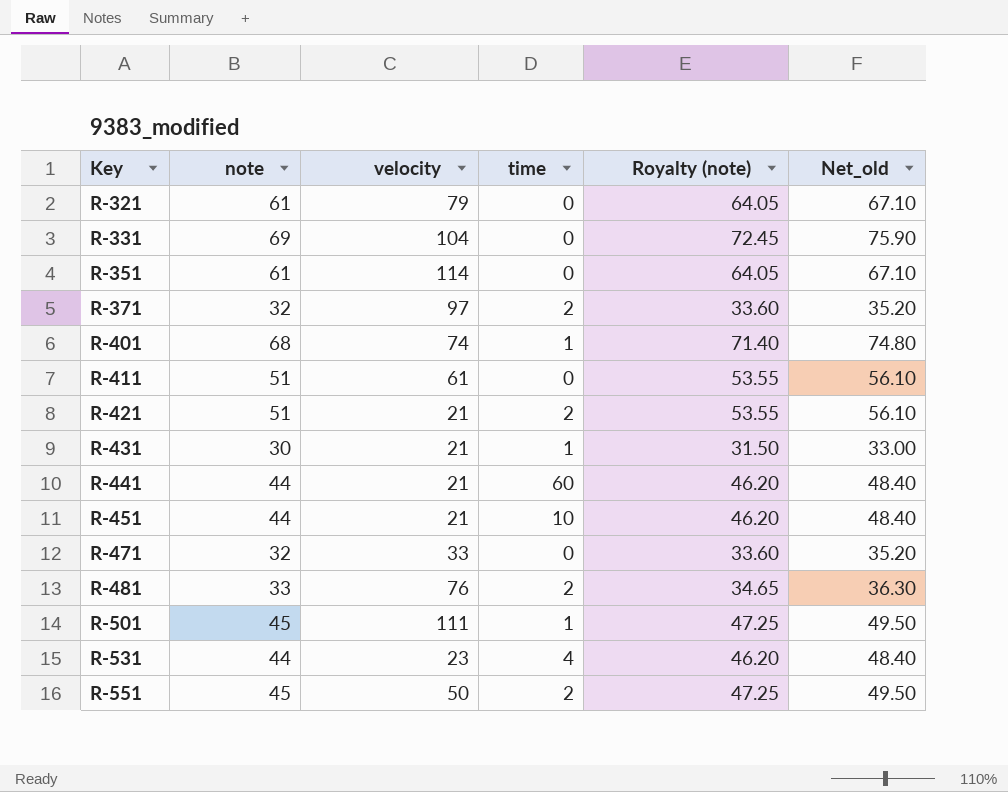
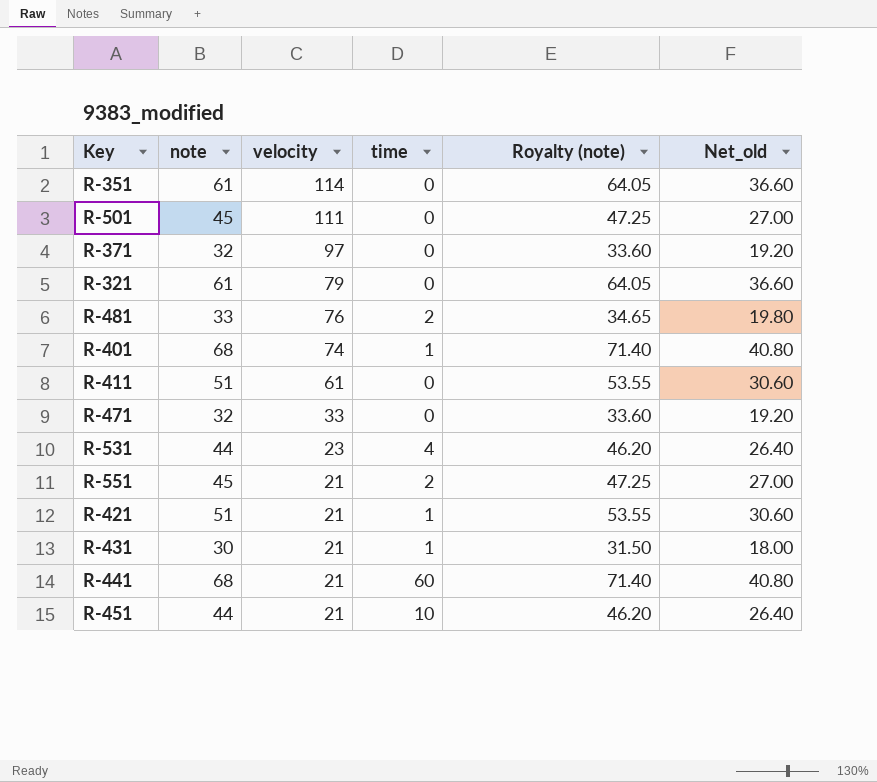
row order: Key ascending -> velocity descending
column Net_old | formula: [note] * 1.1 -> [note] * 0.6
row R-331: 69 | 104 | 0 | 72.45 | 75.90 -> none
R-501 | time: 1 -> 0
R-371 | time: 2 -> 0
R-551 | velocity: 50 -> 21
R-421 | time: 2 -> 1
R-441 | note: 44 -> 68
R-441 | Royalty (note): 46.20 -> 71.40

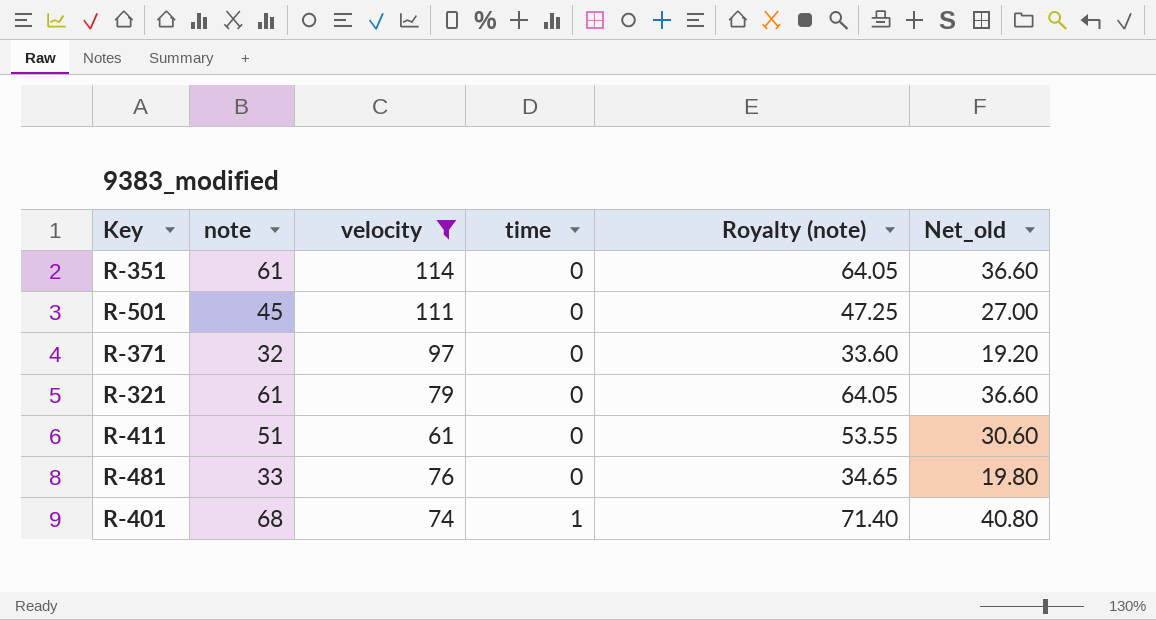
filter: none -> velocity >= 61
row order: velocity descending -> time ascending
R-481 | time: 2 -> 0

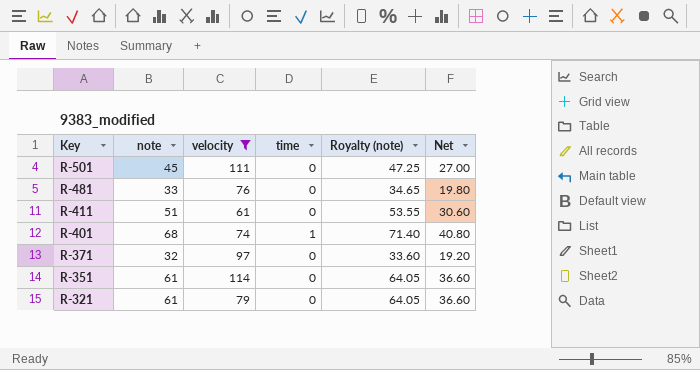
row order: time ascending -> Key descending
column name: Net_old -> Net

